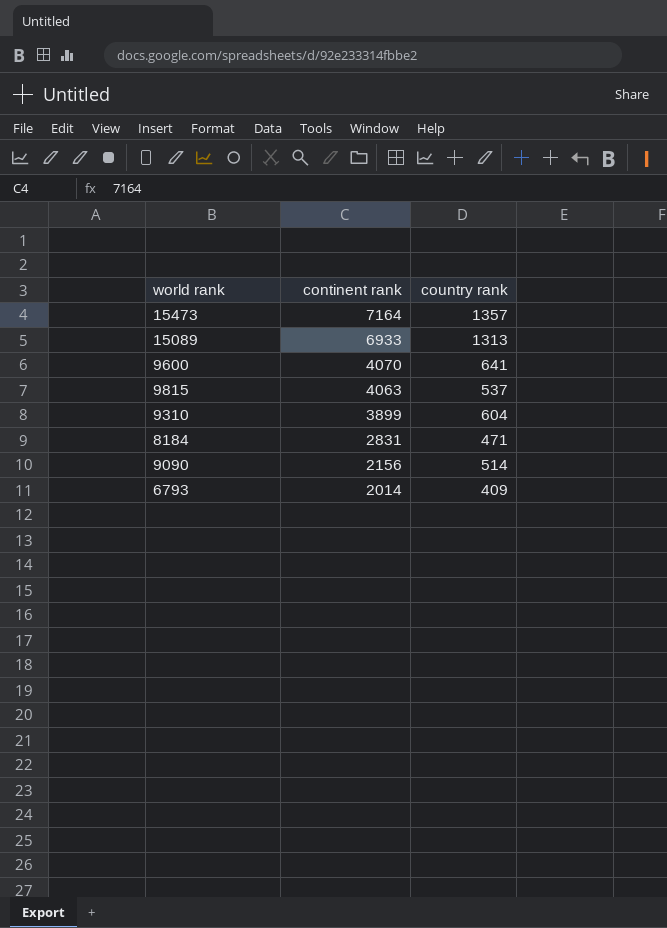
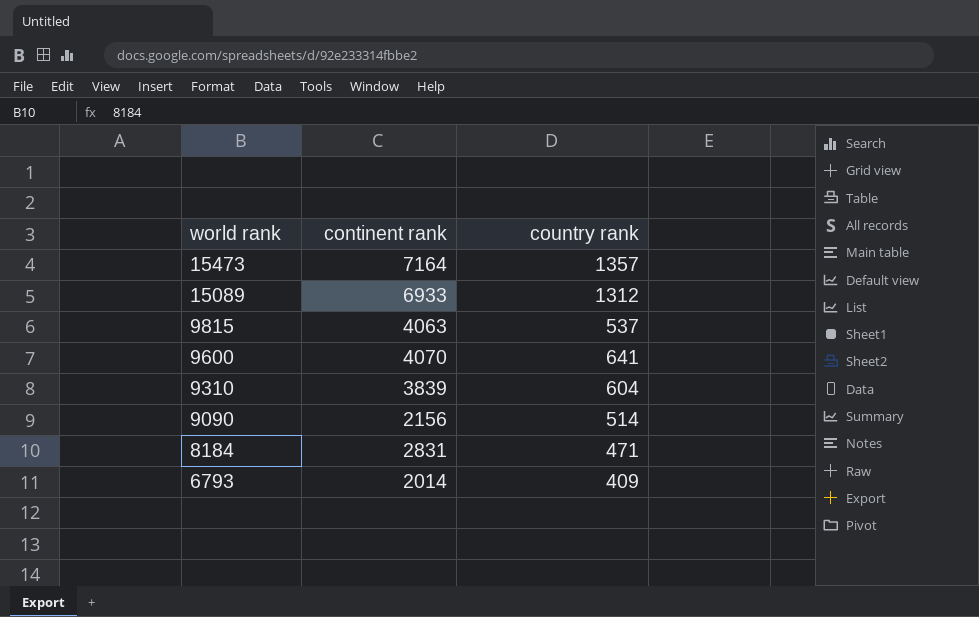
row order: continent rank descending -> world rank descending
15089 | country rank: 1313 -> 1312
9310 | continent rank: 3899 -> 3839

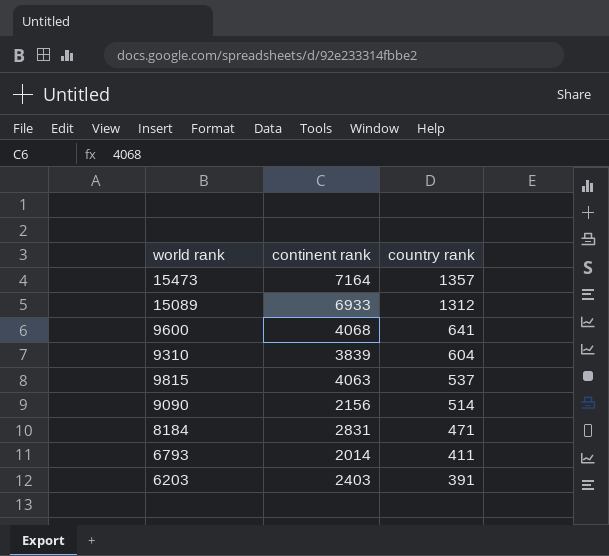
row order: world rank descending -> country rank descending
9600 | continent rank: 4070 -> 4068
6793 | country rank: 409 -> 411
row 6203: none -> 2403 | 391

